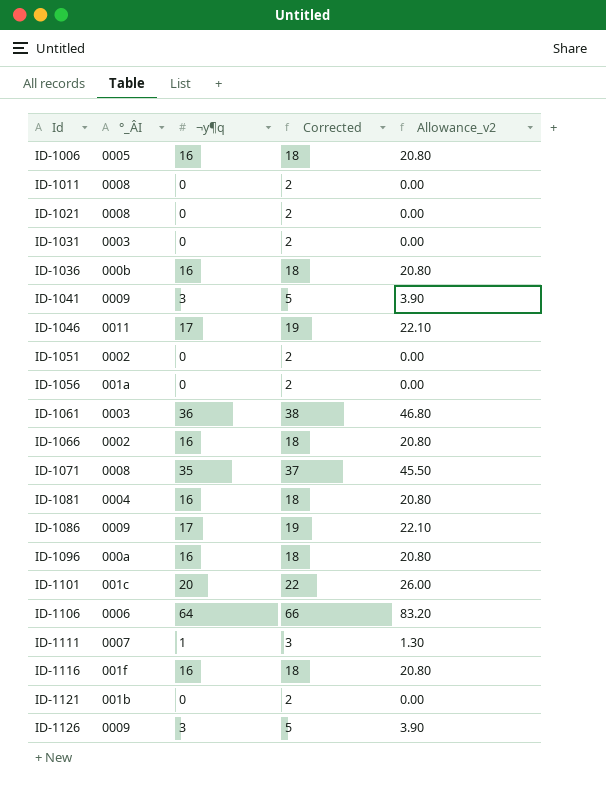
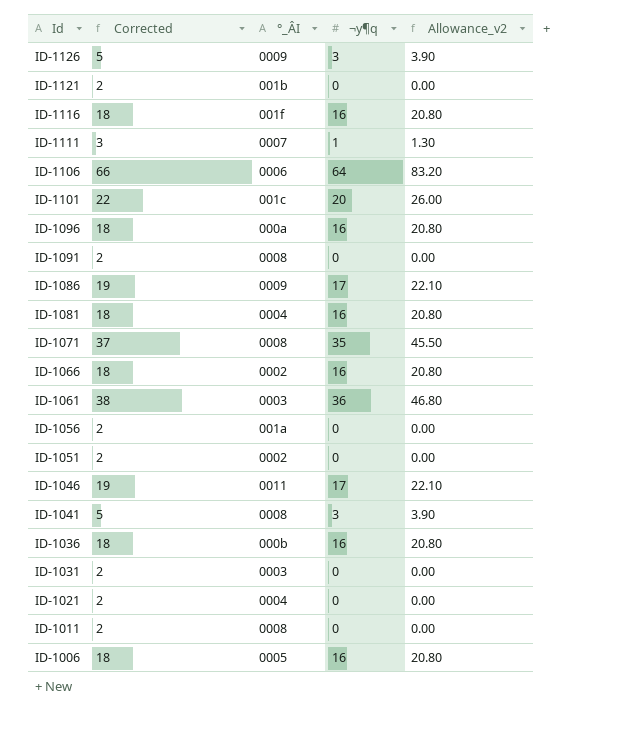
row order: Id ascending -> Id descending
column Corrected | position: 4 -> 2
row ID-1091: none -> 2 | 0008 | 0 | 0.00
ID-1041 | °_ÂI: 0009 -> 0008
ID-1021 | °_ÂI: 0008 -> 0004

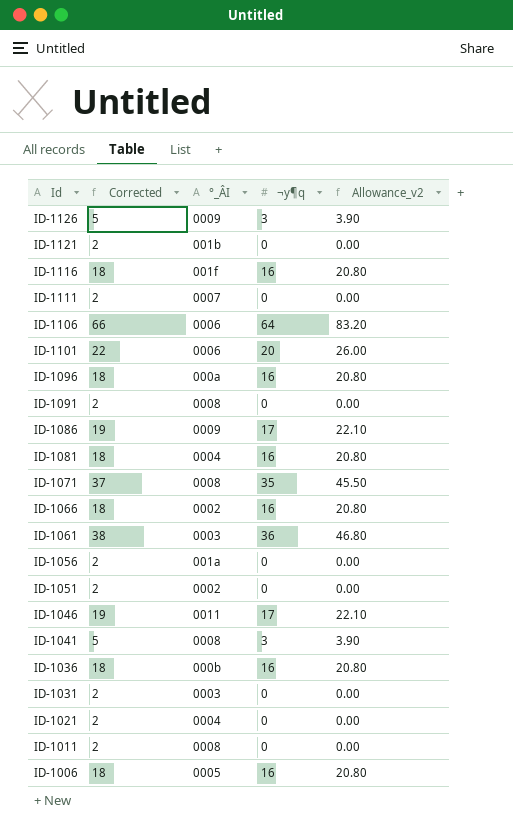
ID-1111 | Corrected: 3 -> 2
ID-1111 | ¬y¶q: 1 -> 0
ID-1111 | Allowance_v2: 1.30 -> 0.00
ID-1101 | °_ÂI: 001c -> 0006

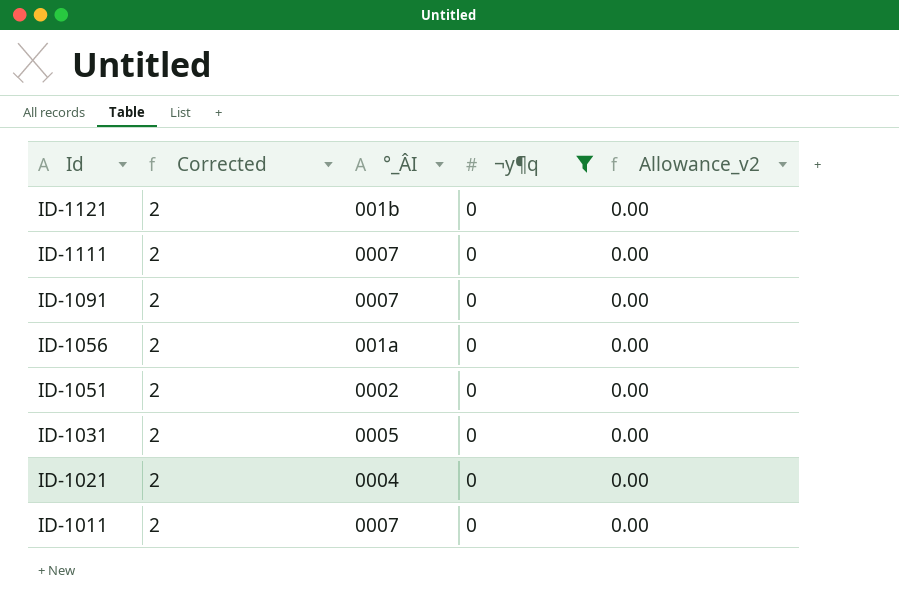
filter: none -> ¬y¶q = 0
ID-1091 | °_ÂI: 0008 -> 0007
ID-1031 | °_ÂI: 0003 -> 0005
ID-1011 | °_ÂI: 0008 -> 0007

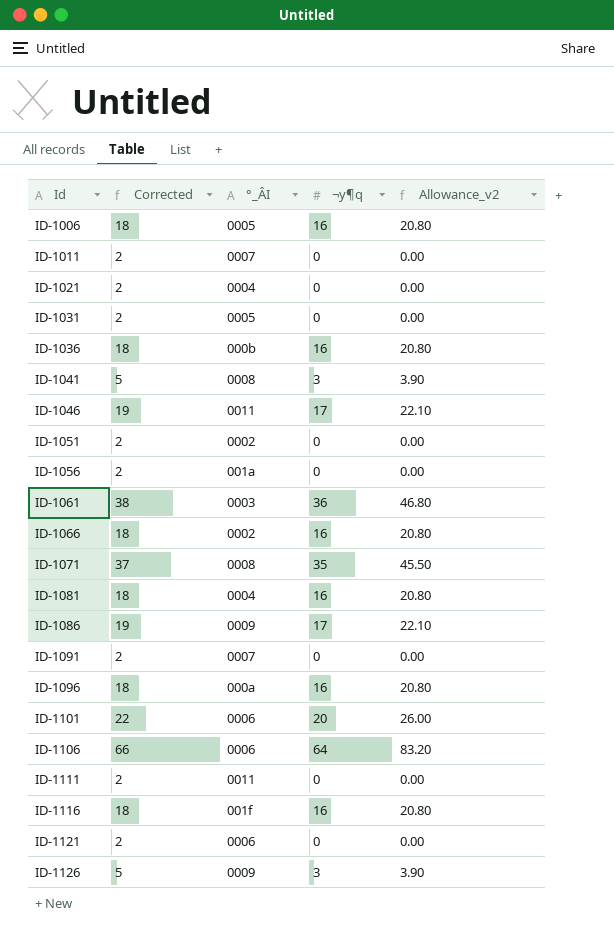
filter: ¬y¶q = 0 -> none
row order: Id descending -> Id ascending
ID-1111 | °_ÂI: 0007 -> 0011
ID-1121 | °_ÂI: 001b -> 0006

